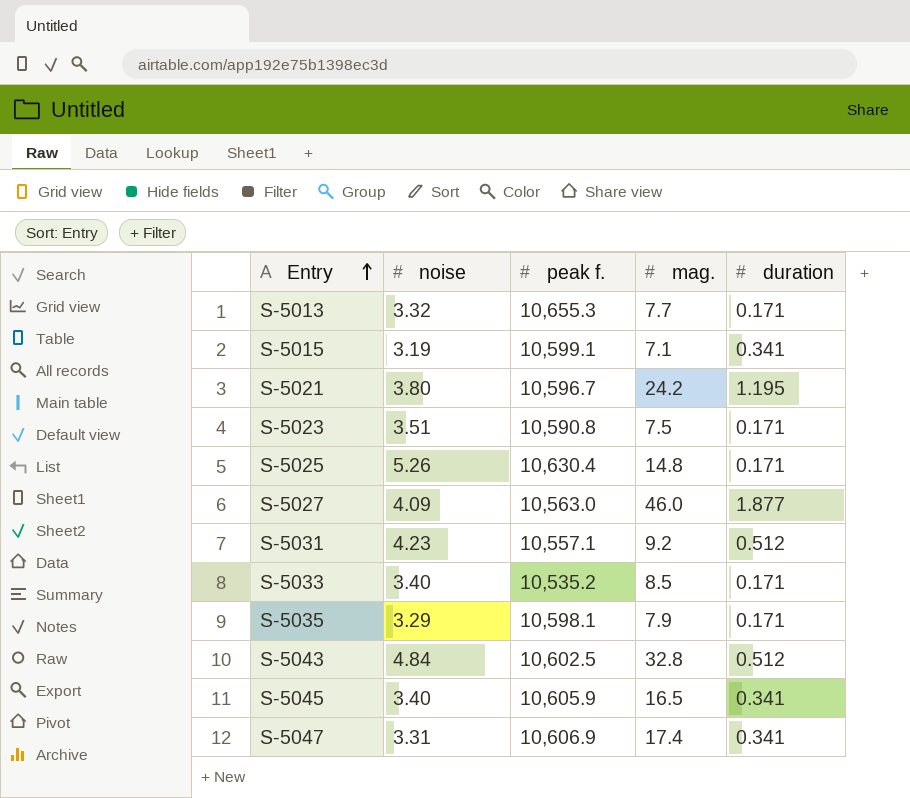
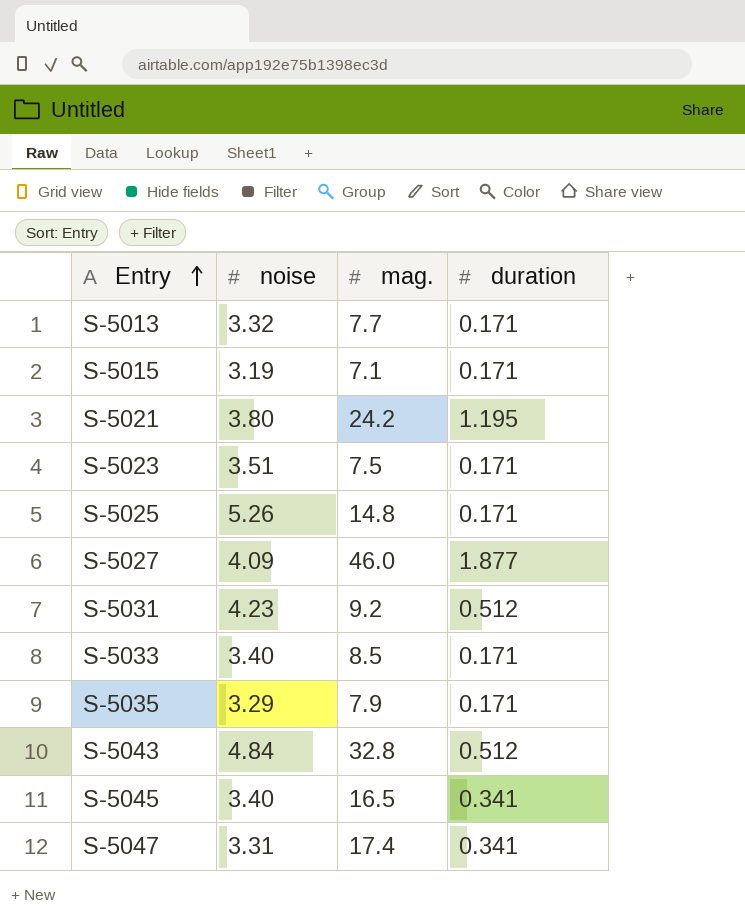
column peak f. | position: 3 -> none
S-5015 | duration: 0.341 -> 0.171

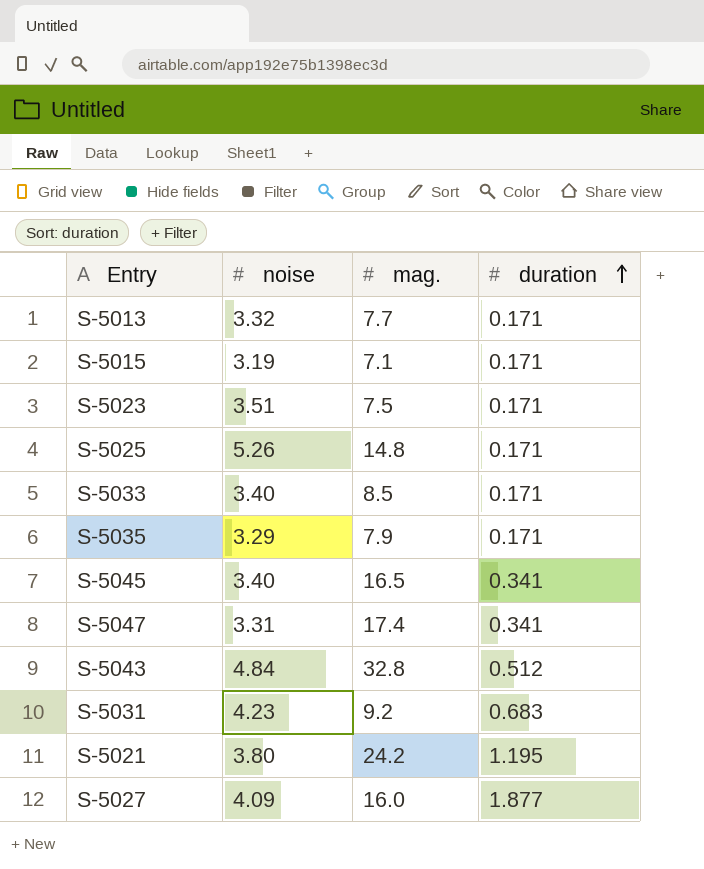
row order: Entry ascending -> duration ascending
S-5031 | duration: 0.512 -> 0.683
S-5027 | mag.: 46.0 -> 16.0

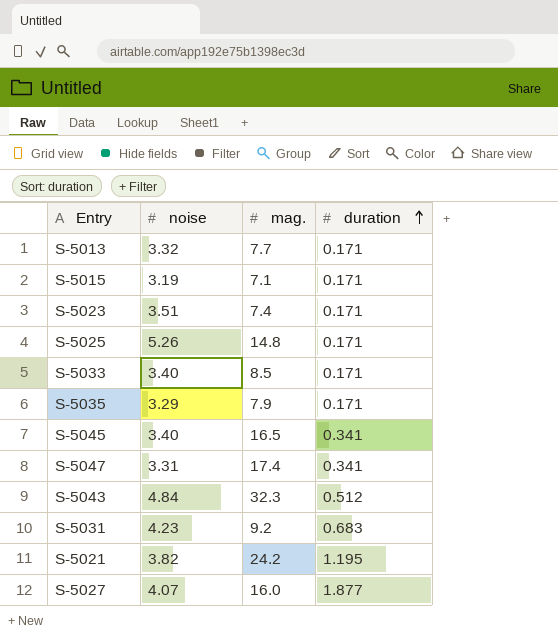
S-5023 | mag.: 7.5 -> 7.4
S-5043 | mag.: 32.8 -> 32.3
S-5021 | noise: 3.80 -> 3.82
S-5027 | noise: 4.09 -> 4.07

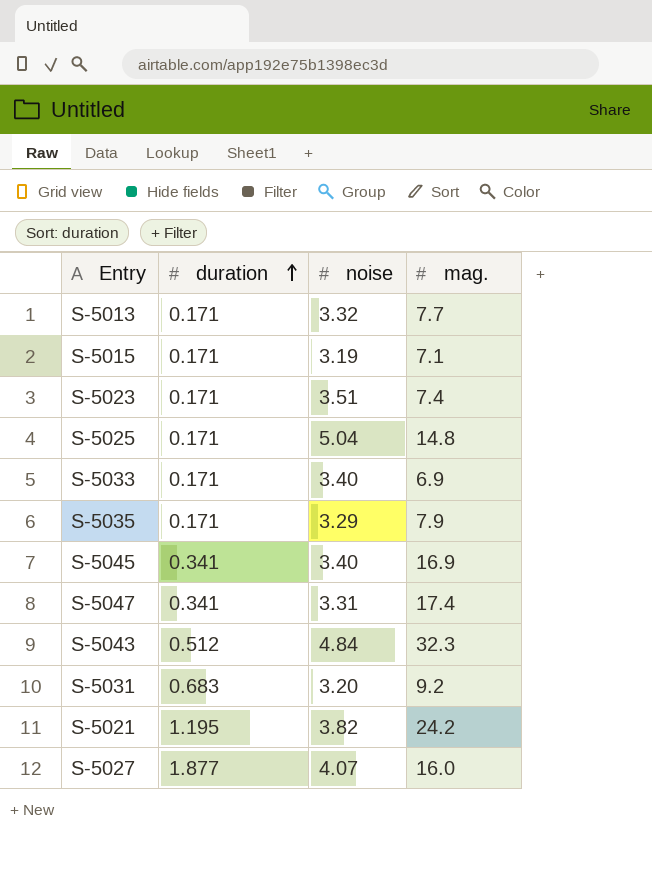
column duration | position: 4 -> 2
S-5025 | noise: 5.26 -> 5.04
S-5033 | mag.: 8.5 -> 6.9
S-5045 | mag.: 16.5 -> 16.9
S-5031 | noise: 4.23 -> 3.20

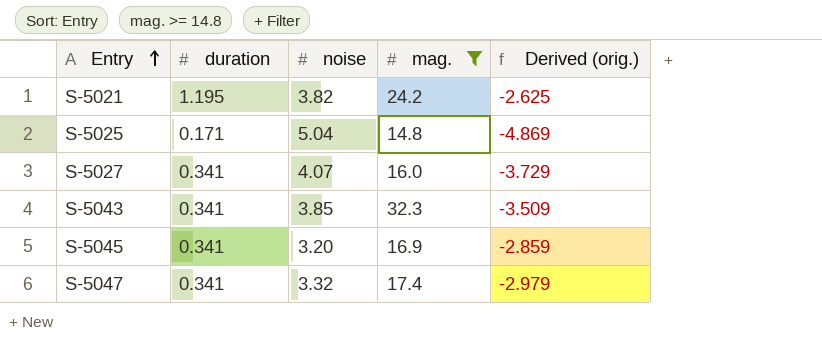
filter: none -> mag. >= 14.8
row order: duration ascending -> Entry ascending
column Derived (orig.) | formula: none -> [duration] - [noise]
S-5027 | duration: 1.877 -> 0.341
S-5043 | duration: 0.512 -> 0.341
S-5043 | noise: 4.84 -> 3.85
S-5045 | noise: 3.40 -> 3.20
S-5047 | noise: 3.31 -> 3.32

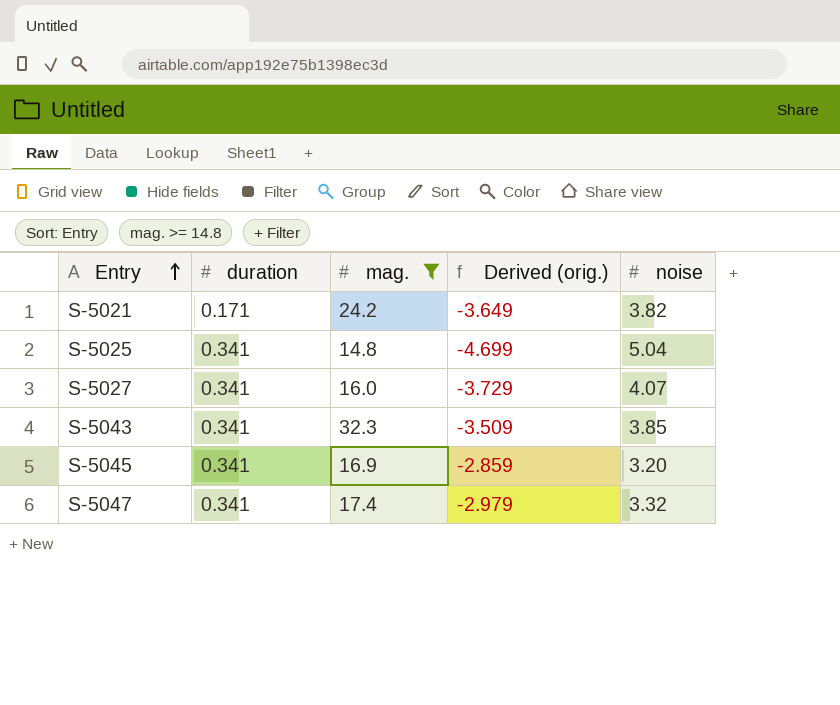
column noise | position: 3 -> 5
S-5021 | duration: 1.195 -> 0.171
S-5021 | Derived (orig.): -2.625 -> -3.649
S-5025 | duration: 0.171 -> 0.341
S-5025 | Derived (orig.): -4.869 -> -4.699

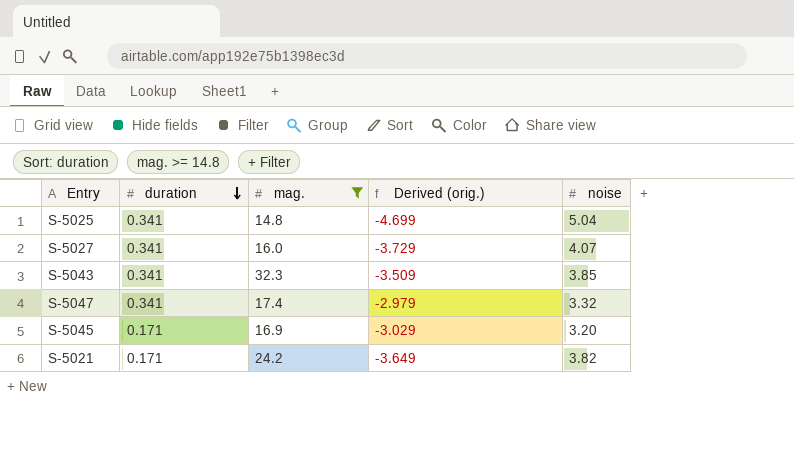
row order: Entry ascending -> duration descending
S-5045 | duration: 0.341 -> 0.171
S-5045 | Derived (orig.): -2.859 -> -3.029

